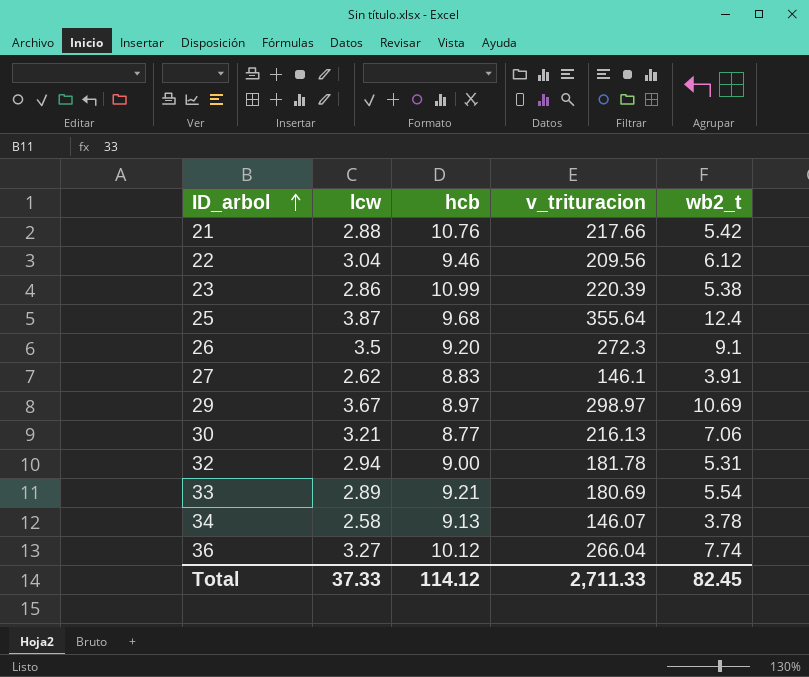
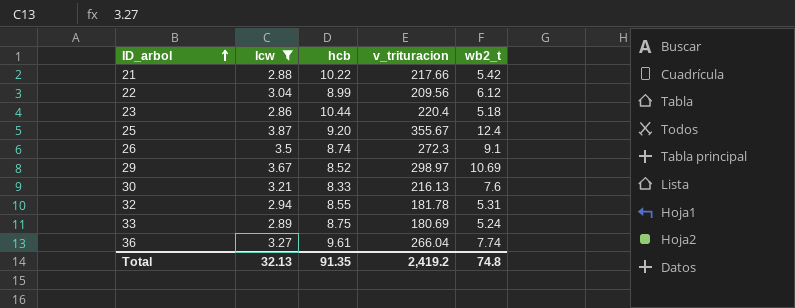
filter: none -> lcw >= 2.86
21 | hcb: 10.76 -> 10.22
22 | hcb: 9.46 -> 8.99
23 | hcb: 10.99 -> 10.44
23 | v_trituracion: 220.39 -> 220.4
23 | wb2_t: 5.38 -> 5.18
25 | hcb: 9.68 -> 9.20
25 | v_trituracion: 355.64 -> 355.67
26 | hcb: 9.20 -> 8.74
29 | hcb: 8.97 -> 8.52
30 | hcb: 8.77 -> 8.33
30 | wb2_t: 7.06 -> 7.6
32 | hcb: 9.00 -> 8.55
33 | hcb: 9.21 -> 8.75
33 | wb2_t: 5.54 -> 5.24
36 | hcb: 10.12 -> 9.61
Total | lcw: 37.33 -> 32.13
Total | hcb: 114.12 -> 91.35
Total | v_trituracion: 2,711.33 -> 2,419.2
Total | wb2_t: 82.45 -> 74.8

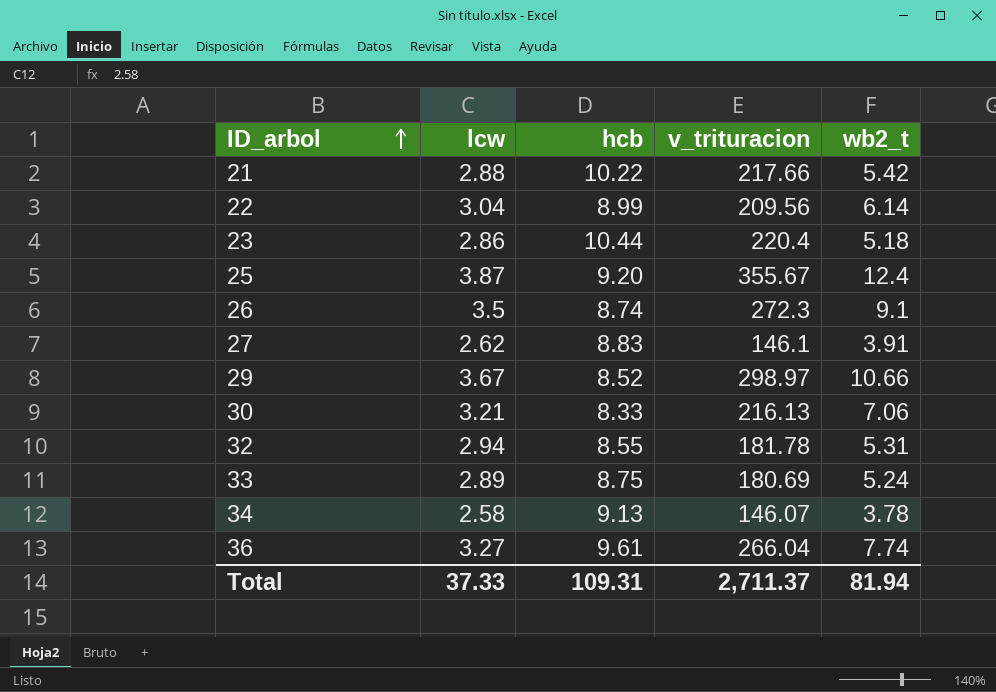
filter: lcw >= 2.86 -> none
22 | wb2_t: 6.12 -> 6.14
29 | wb2_t: 10.69 -> 10.66
30 | wb2_t: 7.6 -> 7.06
Total | lcw: 32.13 -> 37.33
Total | hcb: 91.35 -> 109.31
Total | v_trituracion: 2,419.2 -> 2,711.37
Total | wb2_t: 74.8 -> 81.94

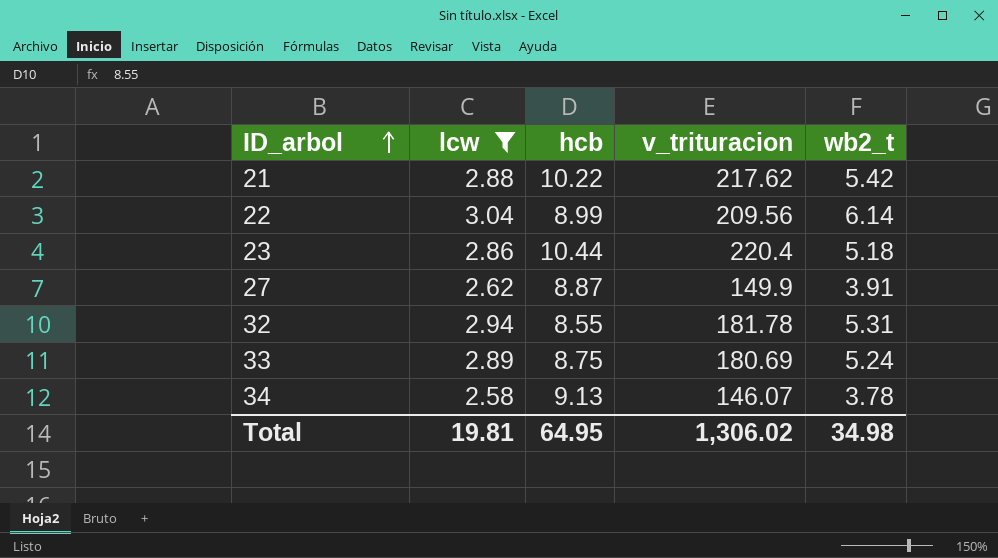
filter: none -> lcw <= 3.04
21 | v_trituracion: 217.66 -> 217.62
27 | hcb: 8.83 -> 8.87
27 | v_trituracion: 146.1 -> 149.9
Total | lcw: 37.33 -> 19.81
Total | hcb: 109.31 -> 64.95
Total | v_trituracion: 2,711.37 -> 1,306.02
Total | wb2_t: 81.94 -> 34.98

